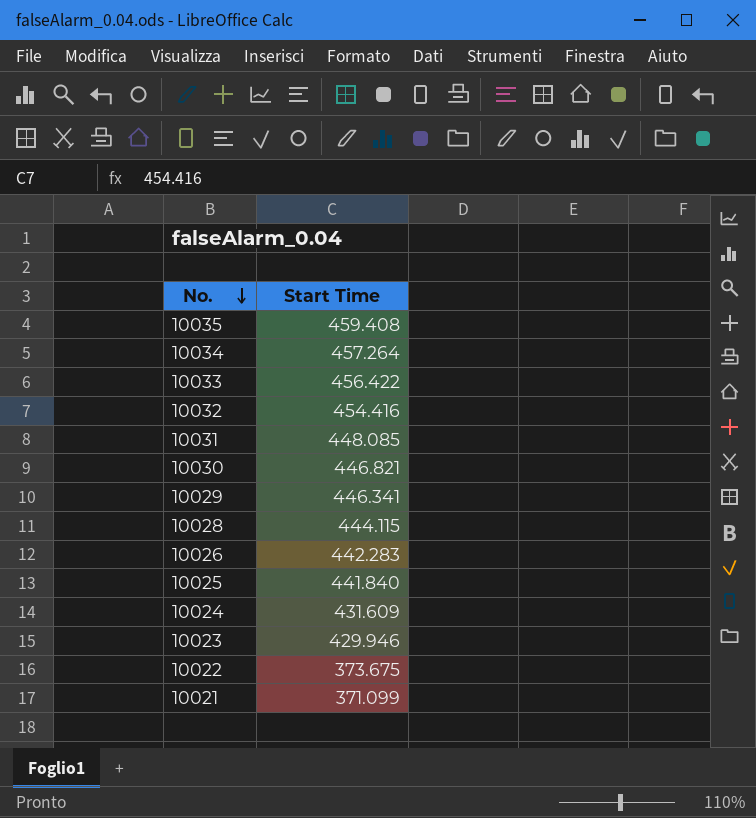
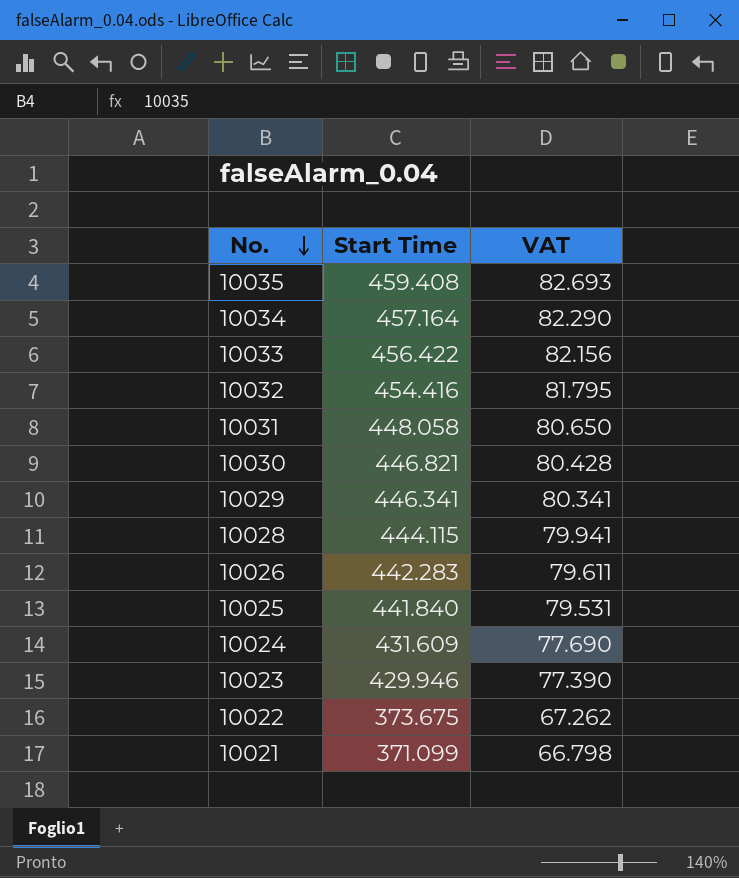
column VAT | formula: none -> [Start Time] * 0.18
10034 | Start Time: 457.264 -> 457.164
10031 | Start Time: 448.085 -> 448.058

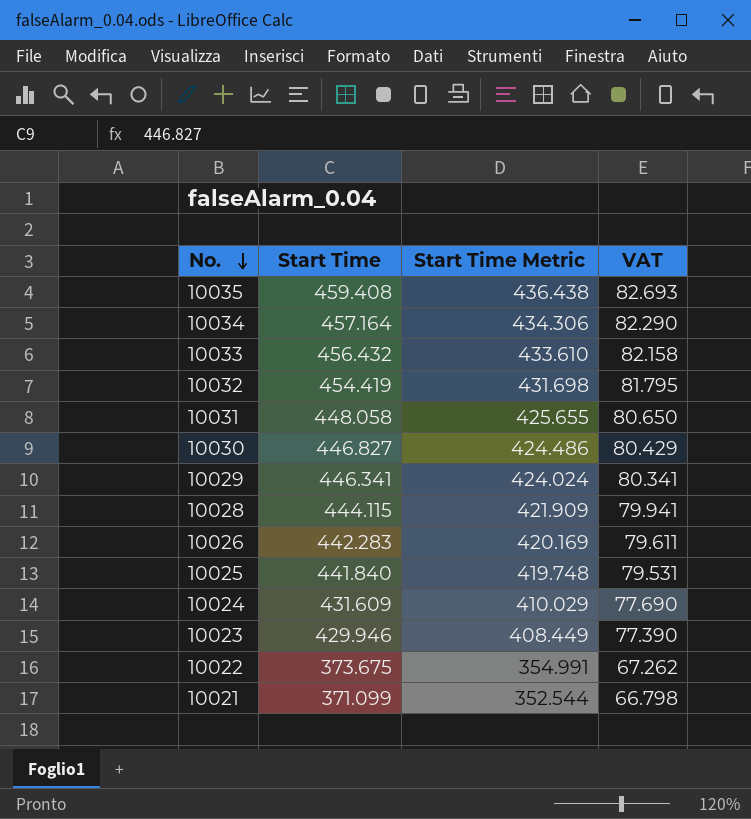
column Start Time Metric | formula: none -> [Start Time] * 0.95
10033 | Start Time: 456.422 -> 456.432
10033 | VAT: 82.156 -> 82.158
10032 | Start Time: 454.416 -> 454.419
10030 | Start Time: 446.821 -> 446.827
10030 | VAT: 80.428 -> 80.429

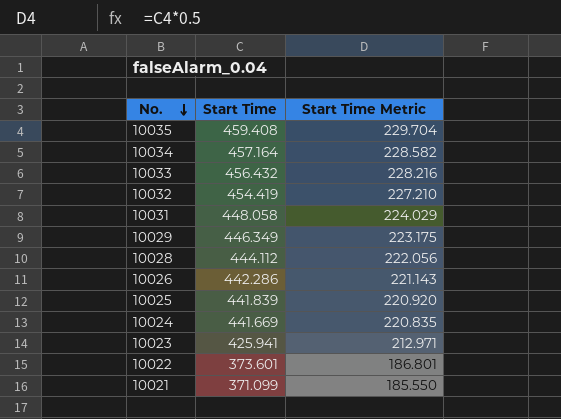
column VAT | formula: [Start Time] * 0.18 -> none
column Start Time Metric | formula: [Start Time] * 0.95 -> [Start Time] * 0.5
row 10030: 446.827 | 424.486 | 80.429 -> none
10029 | Start Time: 446.341 -> 446.349
10028 | Start Time: 444.115 -> 444.112
10026 | Start Time: 442.283 -> 442.286
10025 | Start Time: 441.840 -> 441.839
10024 | Start Time: 431.609 -> 441.669
10023 | Start Time: 429.946 -> 425.941
10022 | Start Time: 373.675 -> 373.601

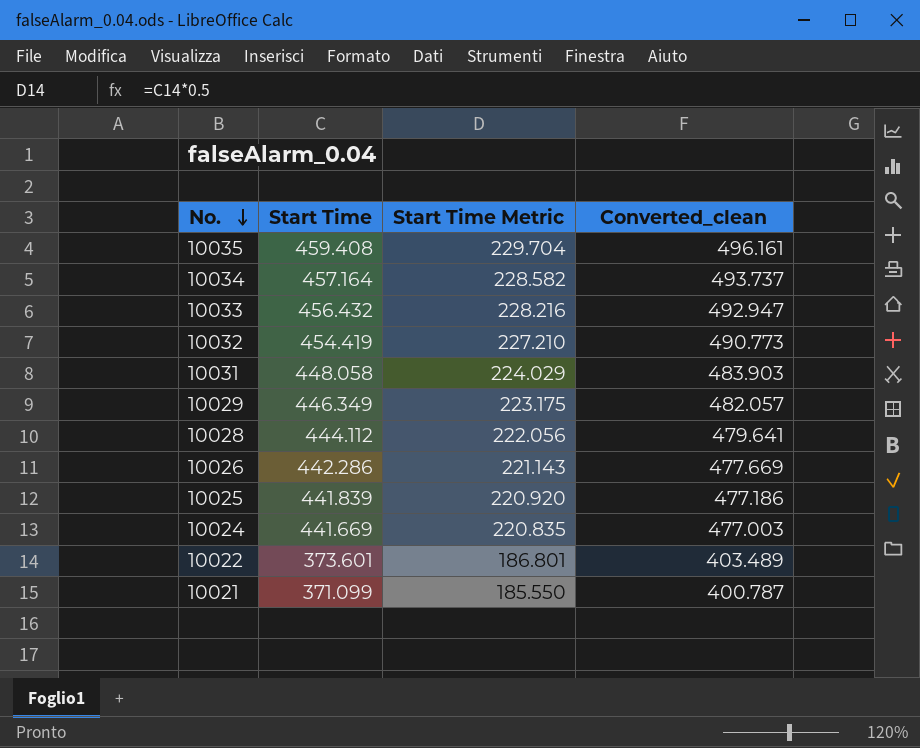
column Converted_clean | formula: none -> [Start Time] * 1.08
row 10023: 425.941 | 212.971 -> none

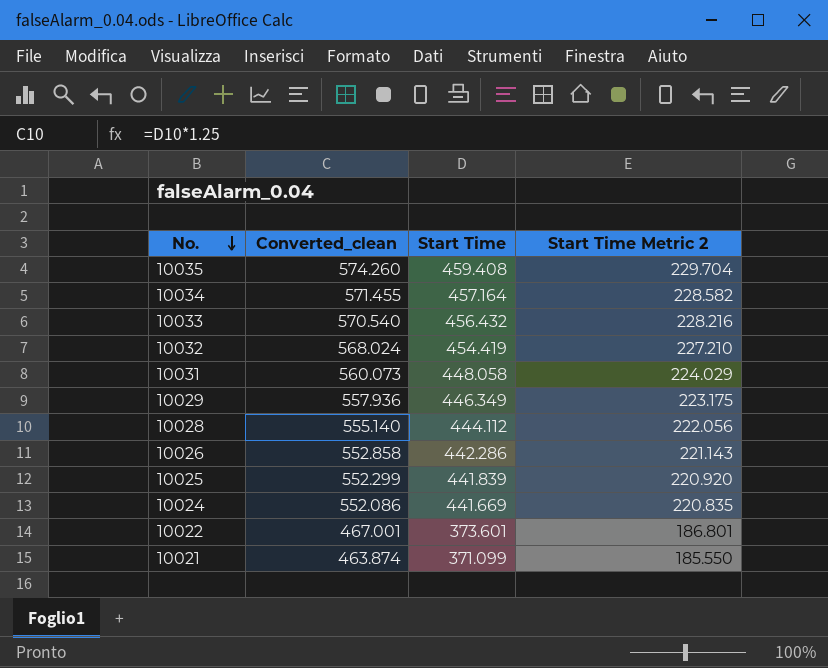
column Converted_clean | formula: [Start Time] * 1.08 -> [Start Time] * 1.25
column Converted_clean | position: 4 -> 2
column name: Start Time Metric -> Start Time Metric 2

